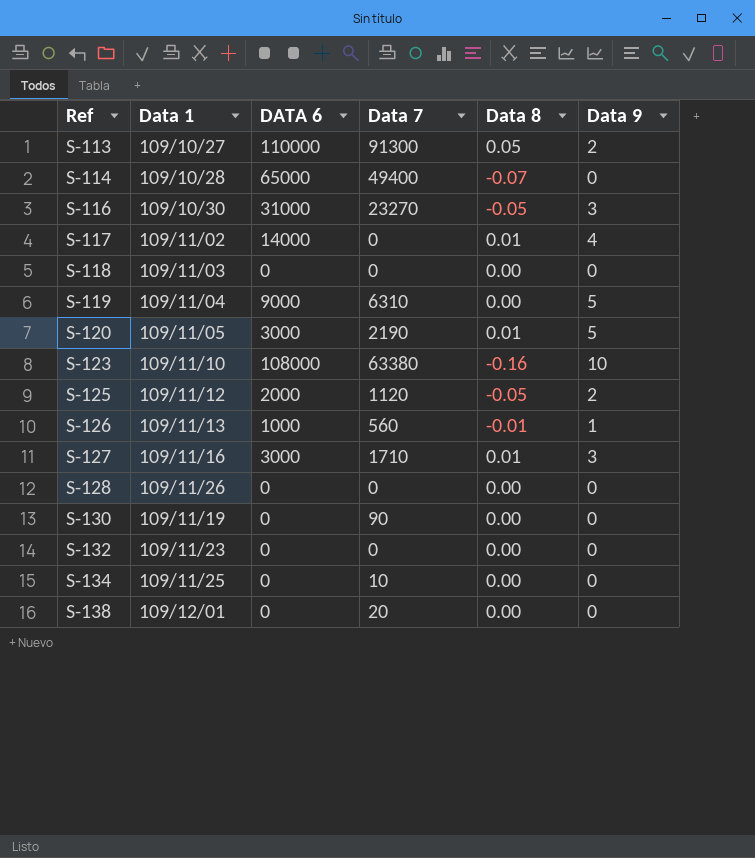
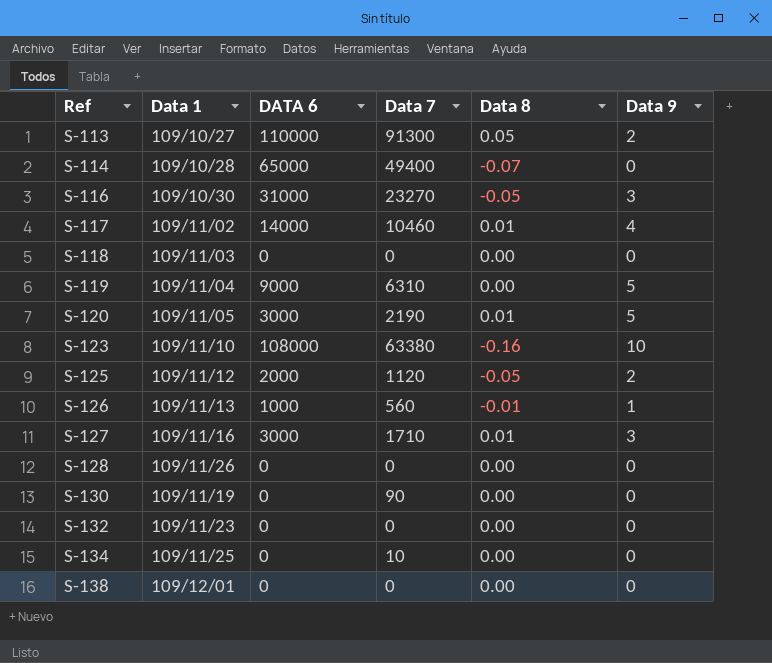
S-117 | Data 7: 0 -> 10460
S-138 | Data 7: 20 -> 0

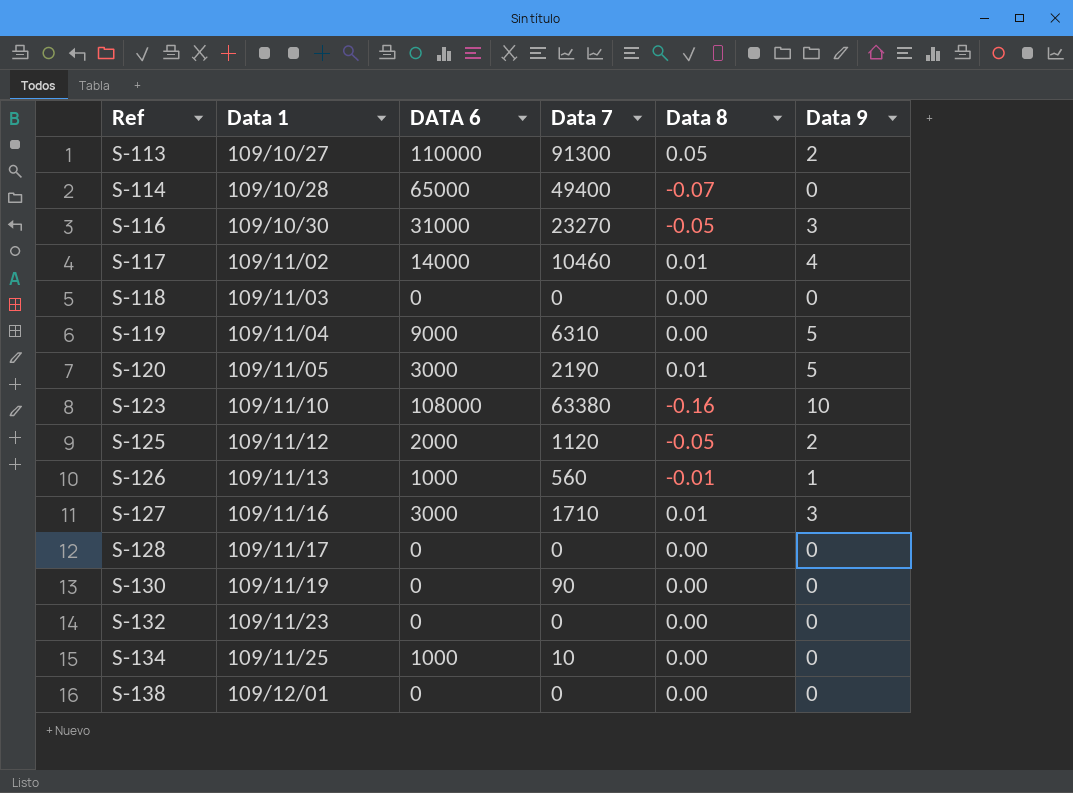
S-128 | Data 1: 109/11/26 -> 109/11/17
S-134 | DATA 6: 0 -> 1000

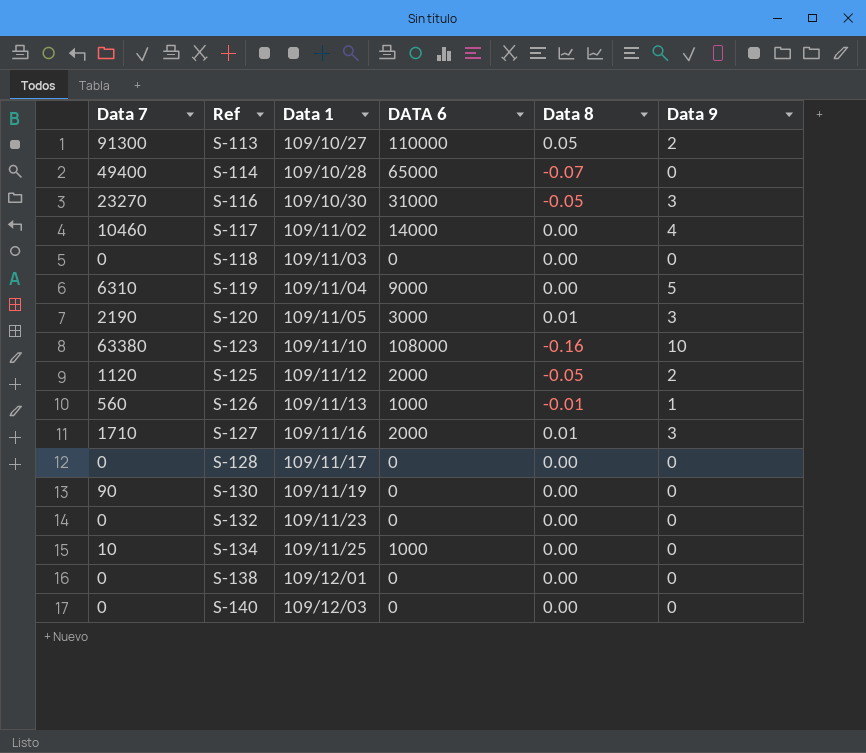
column Data 7 | position: 4 -> 1
S-117 | Data 8: 0.01 -> 0.00
S-120 | Data 9: 5 -> 3
S-127 | DATA 6: 3000 -> 2000
row S-140: none -> 0 | 109/12/03 | 0 | 0.00 | 0

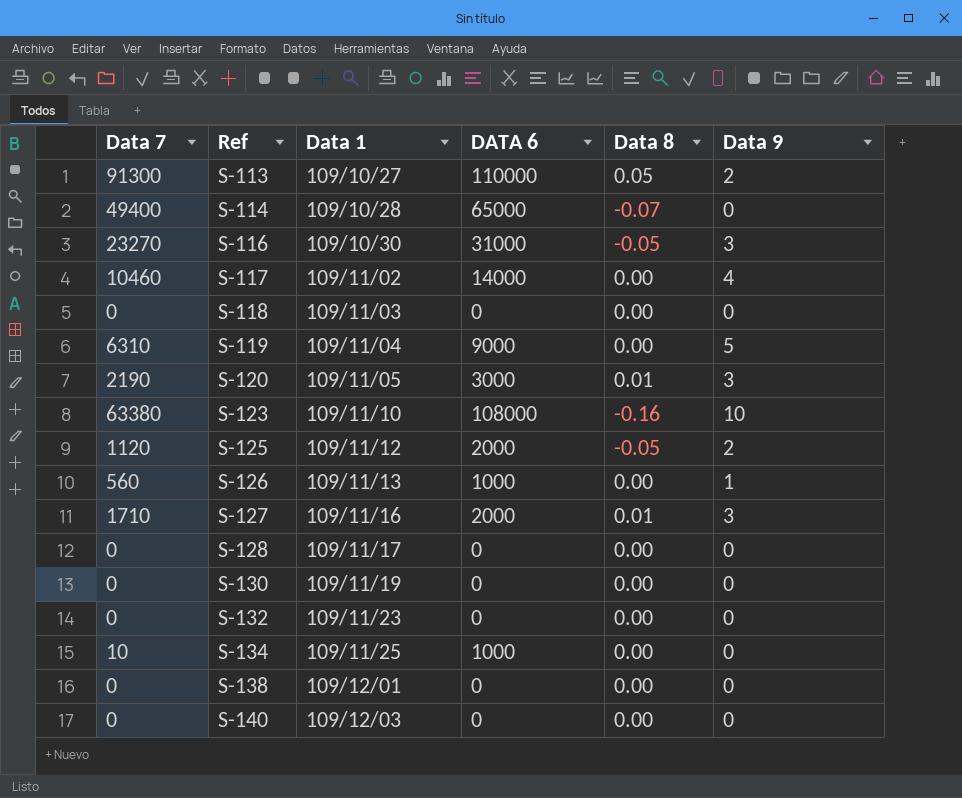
S-126 | Data 8: -0.01 -> 0.00
S-130 | Data 7: 90 -> 0

